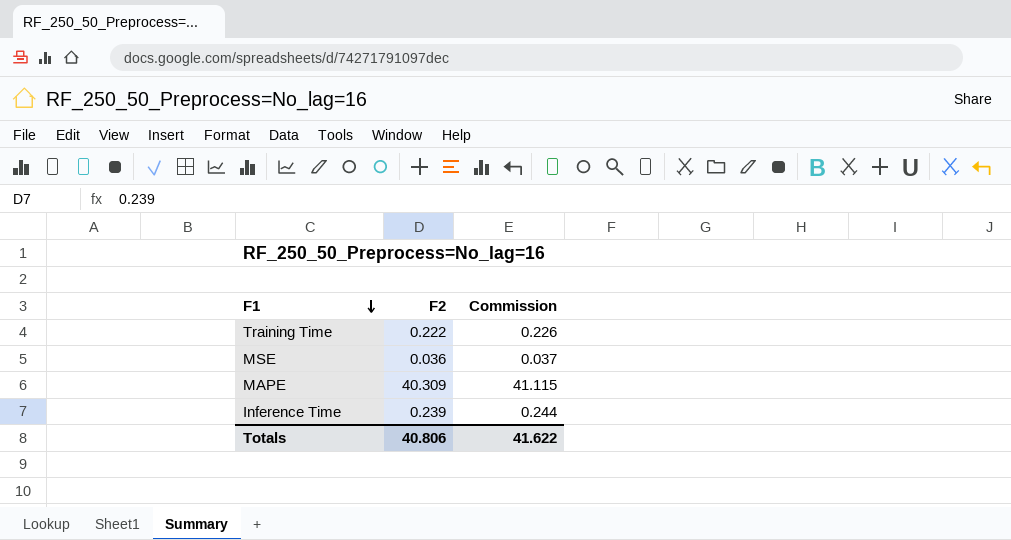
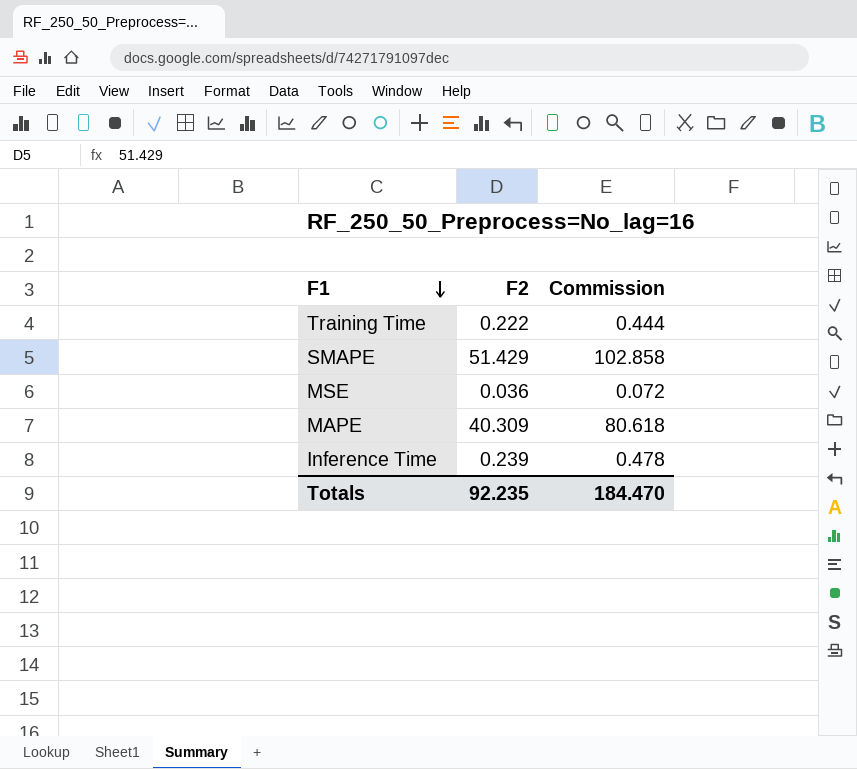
column Commission | formula: [F2] * 1.02 -> [F2] * 2
row SMAPE: none -> 51.429 | 102.858
Totals | F2: 40.806 -> 92.235
Totals | Commission: 41.622 -> 184.470

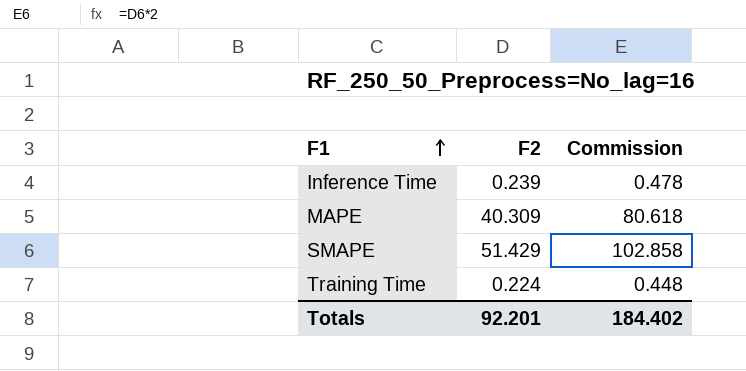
row order: F1 descending -> F1 ascending
row MSE: 0.036 | 0.072 -> none
Training Time | F2: 0.222 -> 0.224
Training Time | Commission: 0.444 -> 0.448
Totals | F2: 92.235 -> 92.201
Totals | Commission: 184.470 -> 184.402

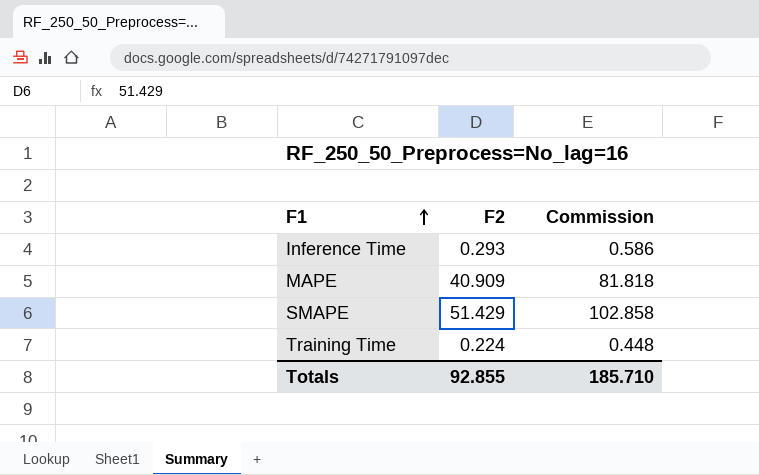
Inference Time | F2: 0.239 -> 0.293
Inference Time | Commission: 0.478 -> 0.586
MAPE | F2: 40.309 -> 40.909
MAPE | Commission: 80.618 -> 81.818
Totals | F2: 92.201 -> 92.855
Totals | Commission: 184.402 -> 185.710

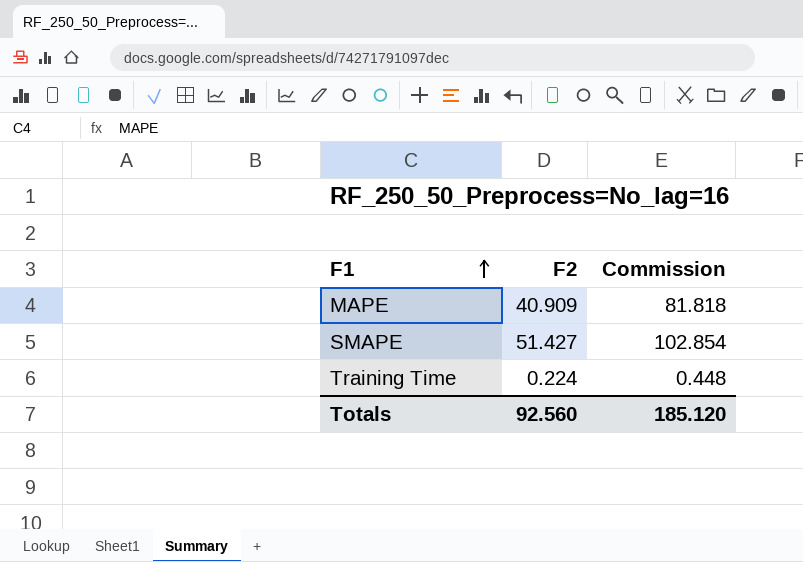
row Inference Time: 0.293 | 0.586 -> none
SMAPE | F2: 51.429 -> 51.427
SMAPE | Commission: 102.858 -> 102.854
Totals | F2: 92.855 -> 92.560
Totals | Commission: 185.710 -> 185.120

